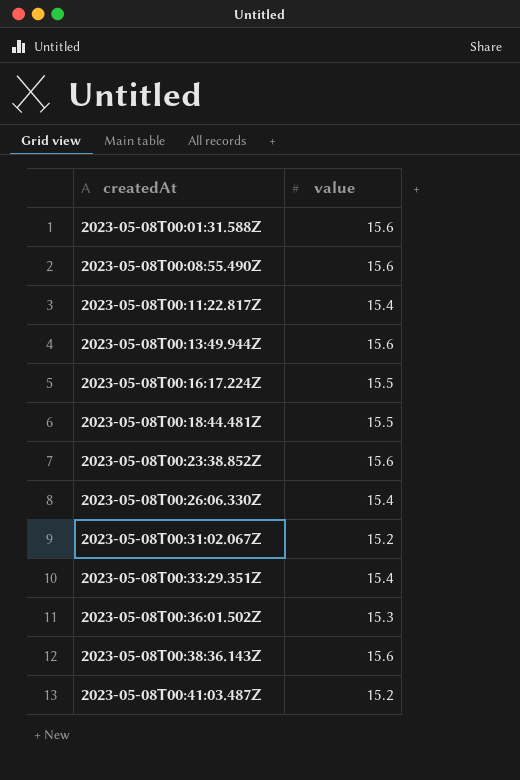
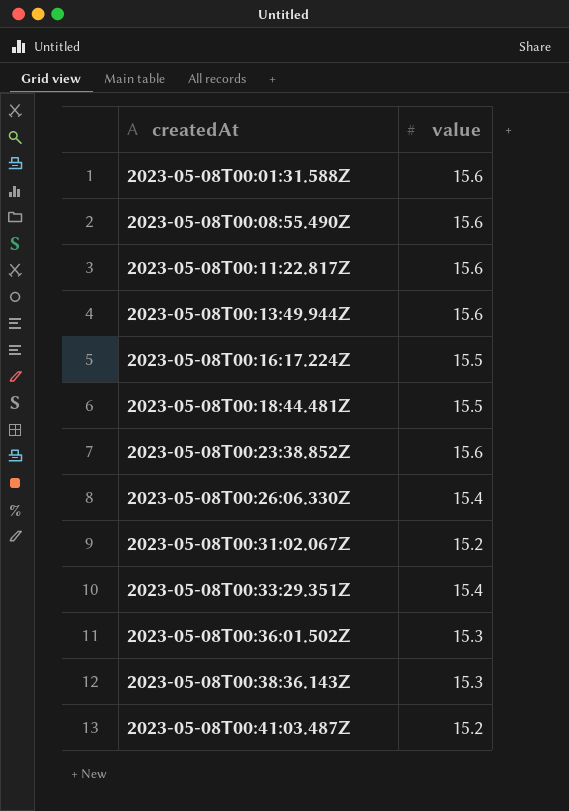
2023-05-08T00:11:22.817Z | value: 15.4 -> 15.6
2023-05-08T00:38:36.143Z | value: 15.6 -> 15.3

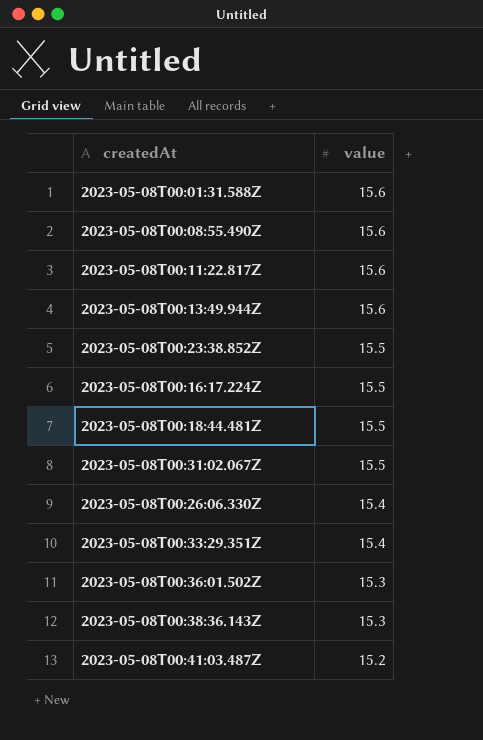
row order: createdAt ascending -> value descending
2023-05-08T00:23:38.852Z | value: 15.6 -> 15.5
2023-05-08T00:31:02.067Z | value: 15.2 -> 15.5

